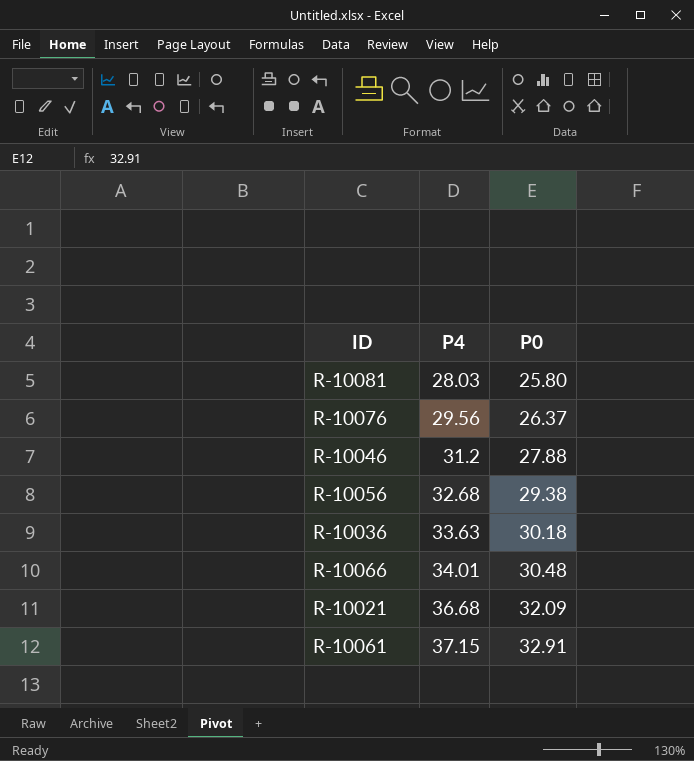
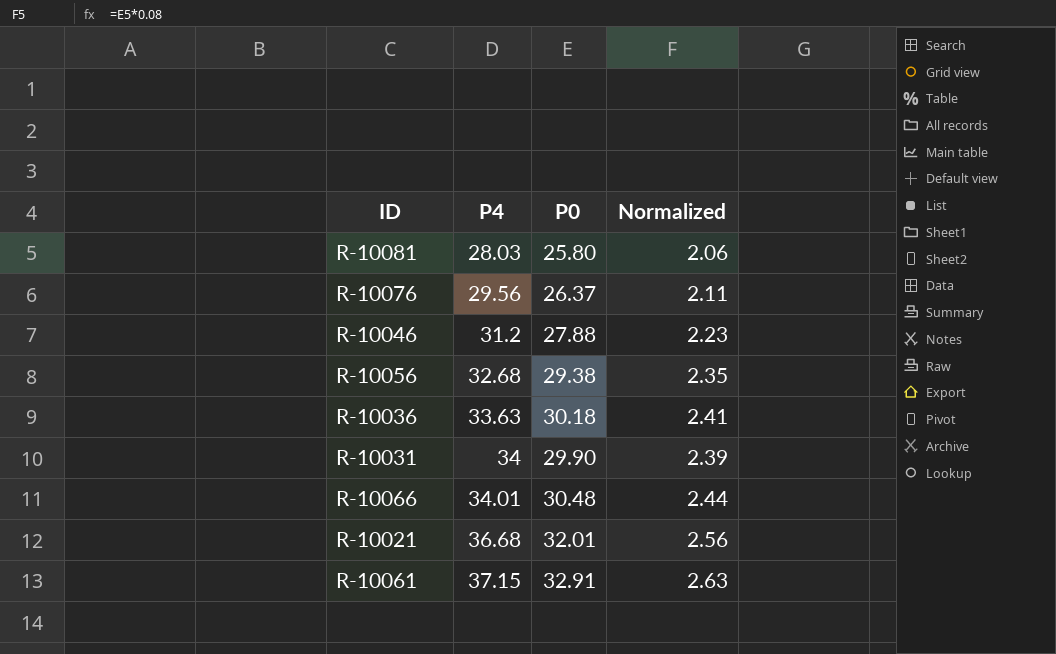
column Normalized | formula: none -> [P0] * 0.08
row R-10031: none -> 34 | 29.90 | 2.39
R-10021 | P0: 32.09 -> 32.01

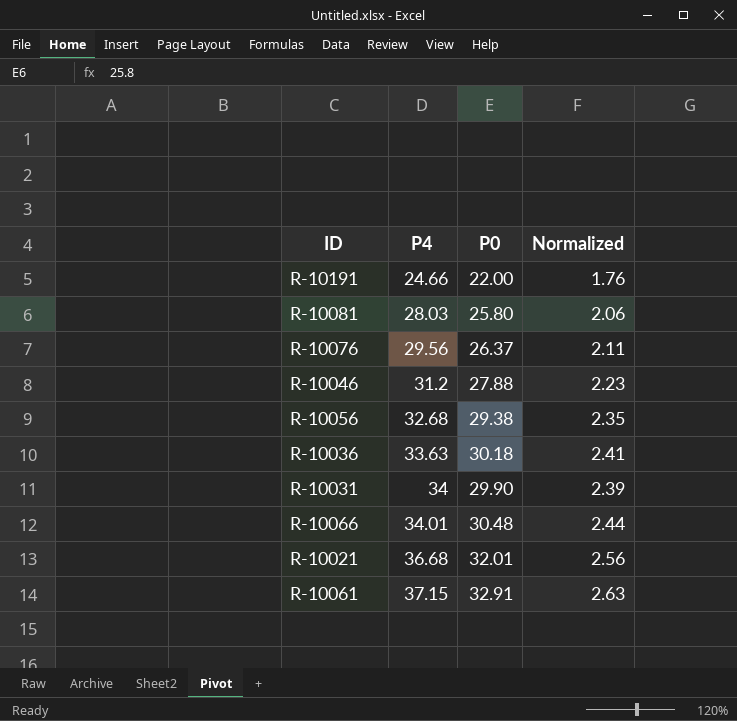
row R-10191: none -> 24.66 | 22.00 | 1.76

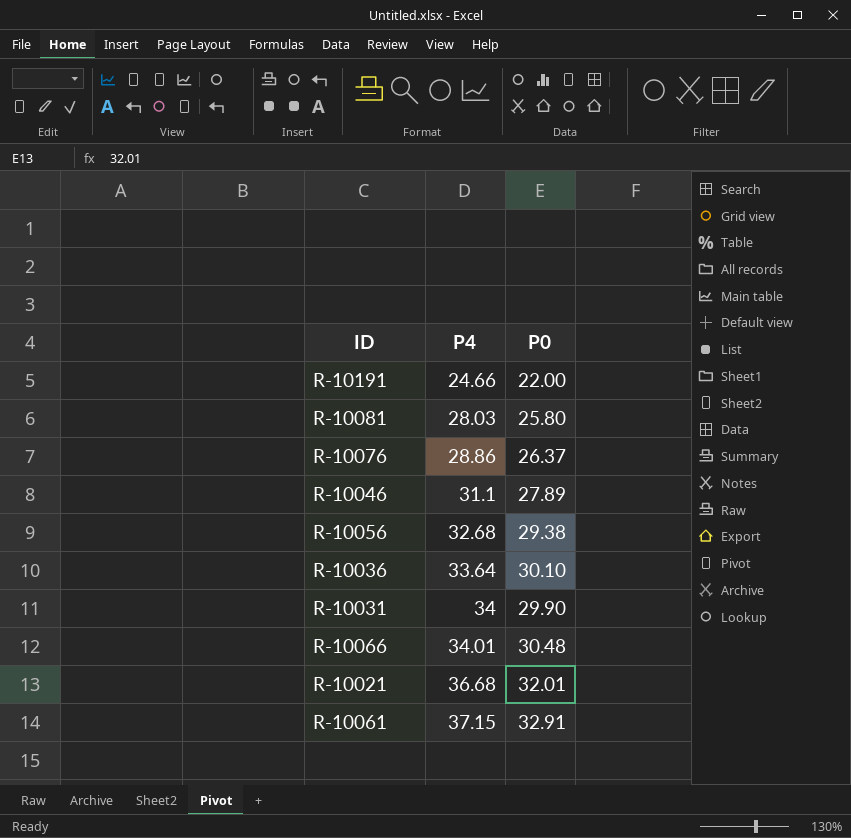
column Normalized | formula: [P0] * 0.08 -> none
R-10076 | P4: 29.56 -> 28.86
R-10046 | P4: 31.2 -> 31.1
R-10046 | P0: 27.88 -> 27.89
R-10036 | P4: 33.63 -> 33.64
R-10036 | P0: 30.18 -> 30.10

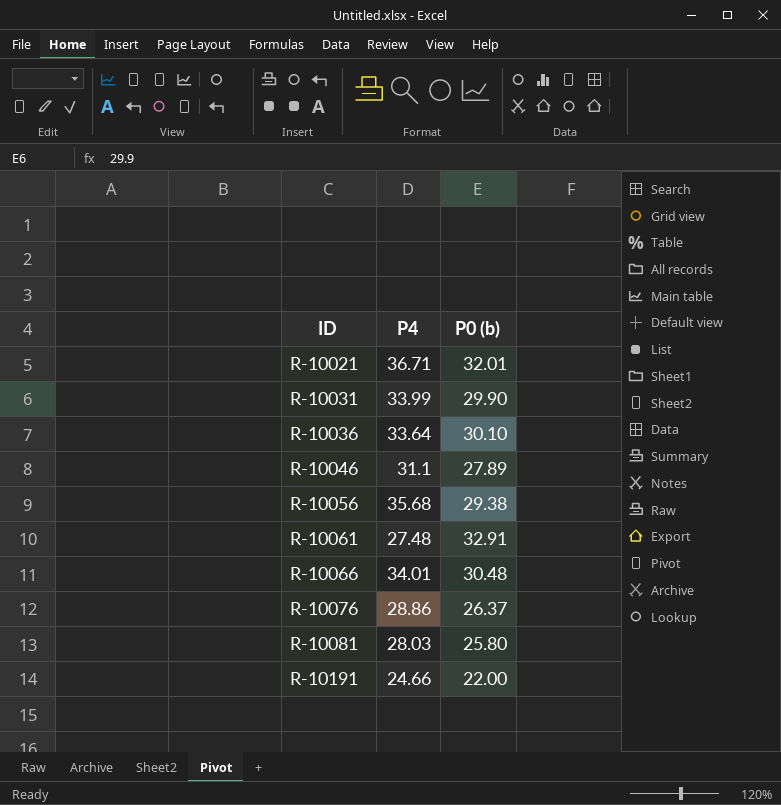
row order: P4 ascending -> ID ascending
column name: P0 -> P0 (b)
R-10021 | P4: 36.68 -> 36.71
R-10031 | P4: 34 -> 33.99
R-10056 | P4: 32.68 -> 35.68
R-10061 | P4: 37.15 -> 27.48

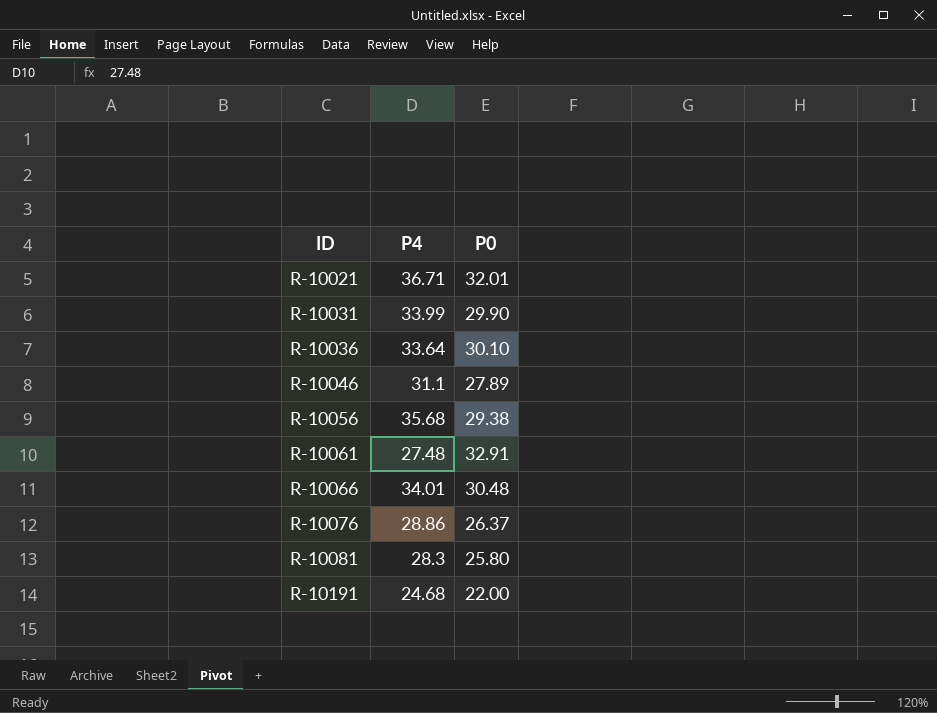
column name: P0 (b) -> P0
R-10081 | P4: 28.03 -> 28.3
R-10191 | P4: 24.66 -> 24.68

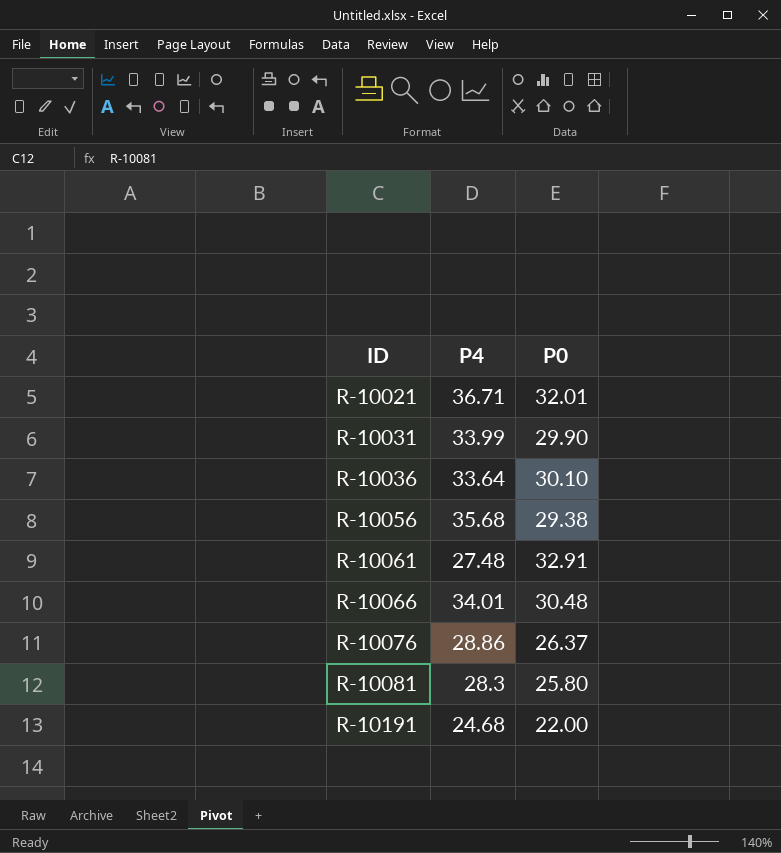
row R-10046: 31.1 | 27.89 -> none

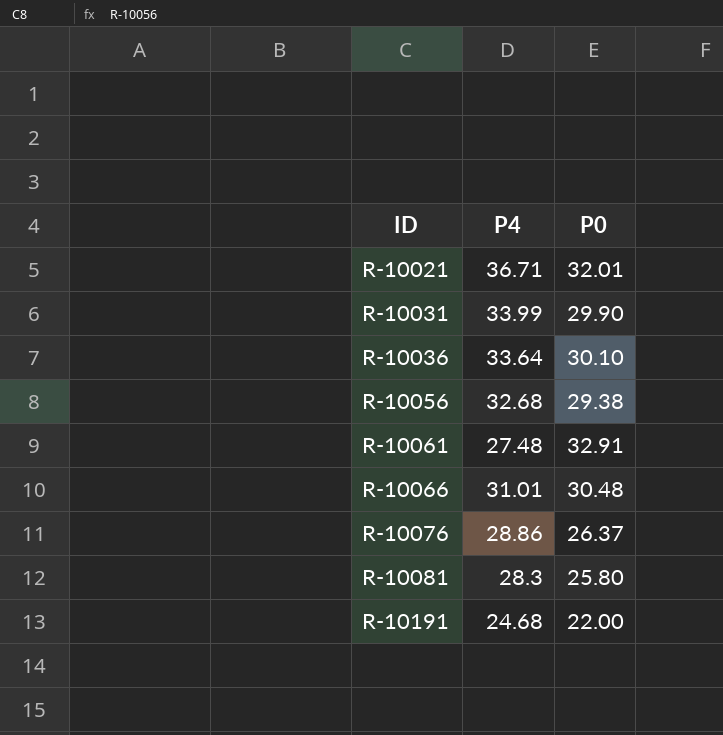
R-10056 | P4: 35.68 -> 32.68
R-10066 | P4: 34.01 -> 31.01

